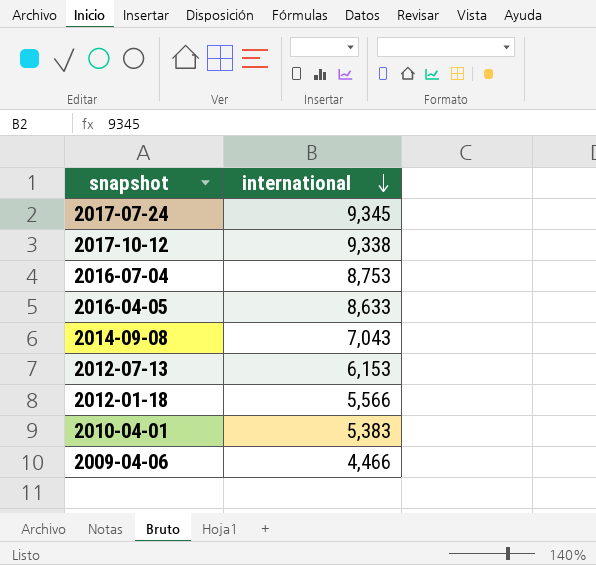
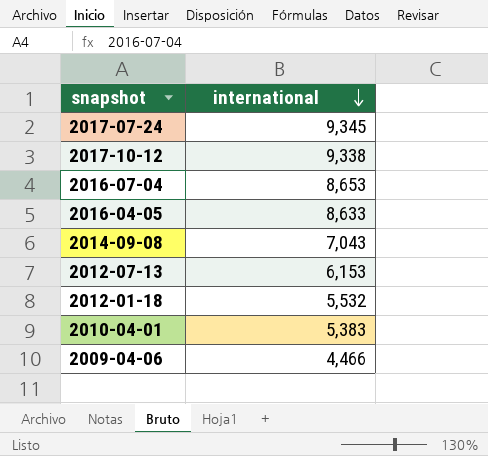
2016-07-04 | international: 8,753 -> 8,653
2012-01-18 | international: 5,566 -> 5,532

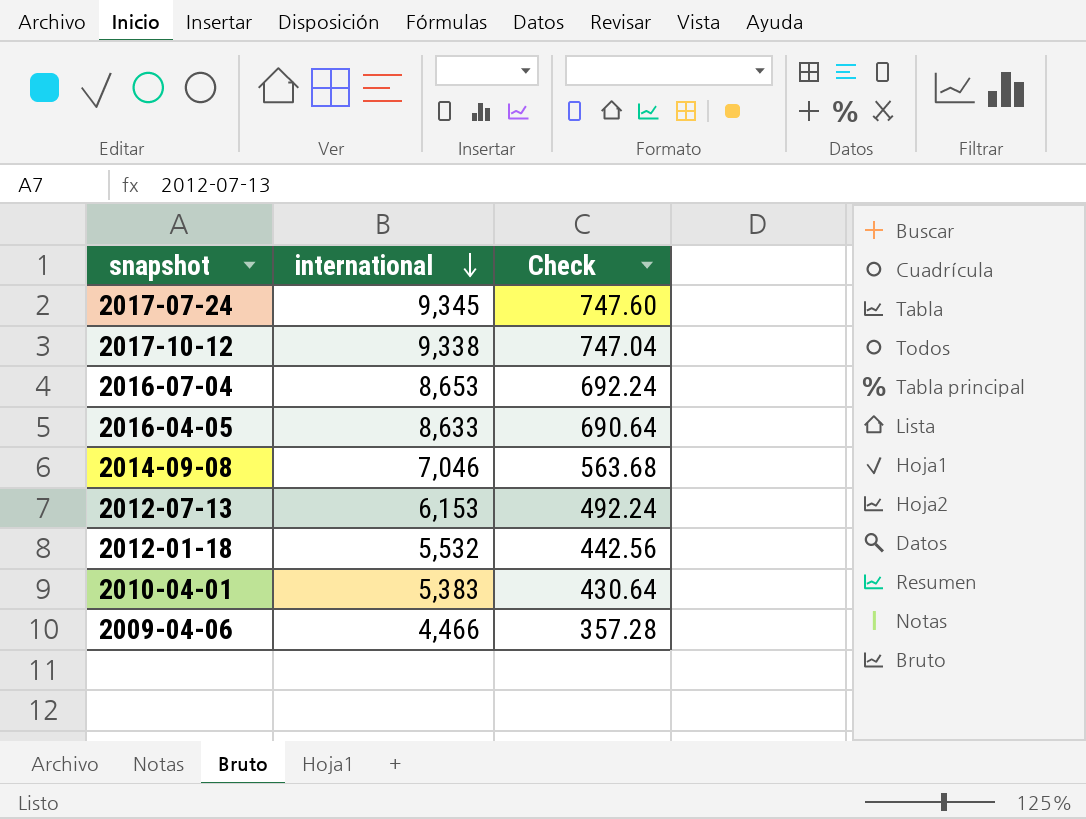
column Check | formula: none -> [international] * 0.08
2014-09-08 | international: 7,043 -> 7,046

